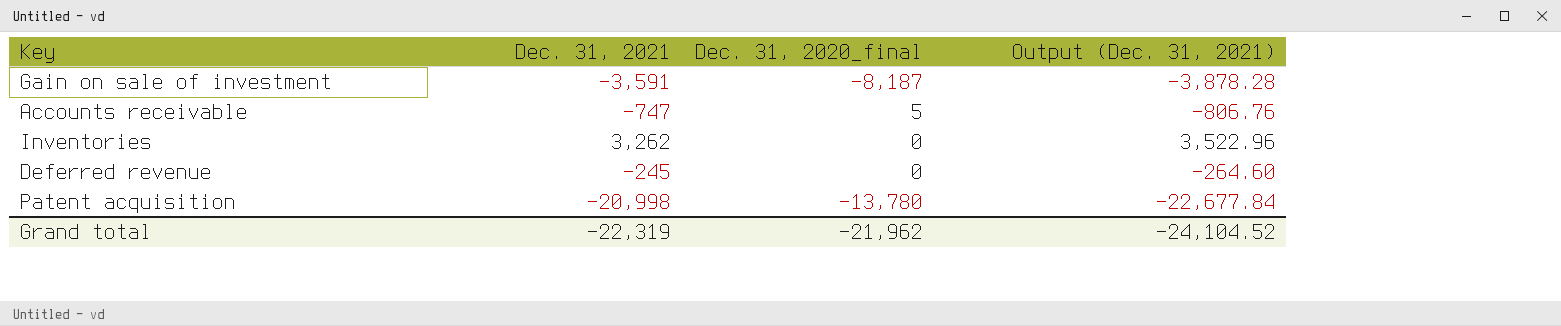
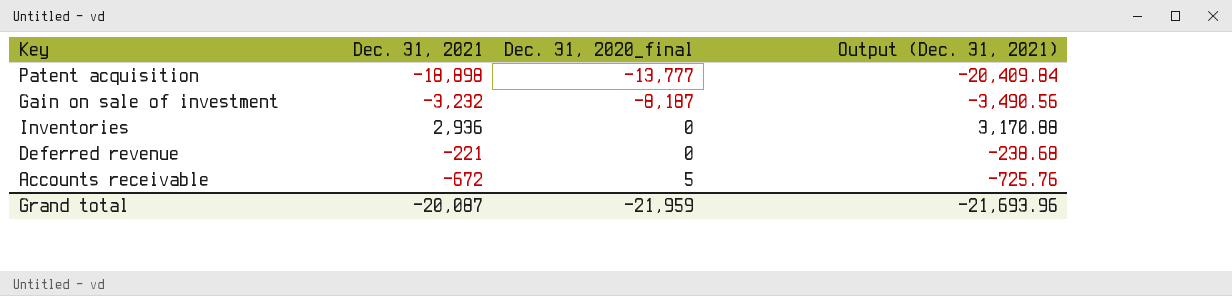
row order: none -> Dec. 31, 2020_final ascending
Patent acquisition | Dec. 31, 2021: -20,998 -> -18,898
Patent acquisition | Dec. 31, 2020_final: -13,780 -> -13,777
Patent acquisition | Output (Dec. 31, 2021): -22,677.84 -> -20,409.84
Gain on sale of investment | Dec. 31, 2021: -3,591 -> -3,232
Gain on sale of investment | Output (Dec. 31, 2021): -3,878.28 -> -3,490.56
Inventories | Dec. 31, 2021: 3,262 -> 2,936
Inventories | Output (Dec. 31, 2021): 3,522.96 -> 3,170.88
Deferred revenue | Dec. 31, 2021: -245 -> -221
Deferred revenue | Output (Dec. 31, 2021): -264.60 -> -238.68
Accounts receivable | Dec. 31, 2021: -747 -> -672
Accounts receivable | Output (Dec. 31, 2021): -806.76 -> -725.76
Grand total | Dec. 31, 2021: -22,319 -> -20,087
Grand total | Dec. 31, 2020_final: -21,962 -> -21,959
Grand total | Output (Dec. 31, 2021): -24,104.52 -> -21,693.96

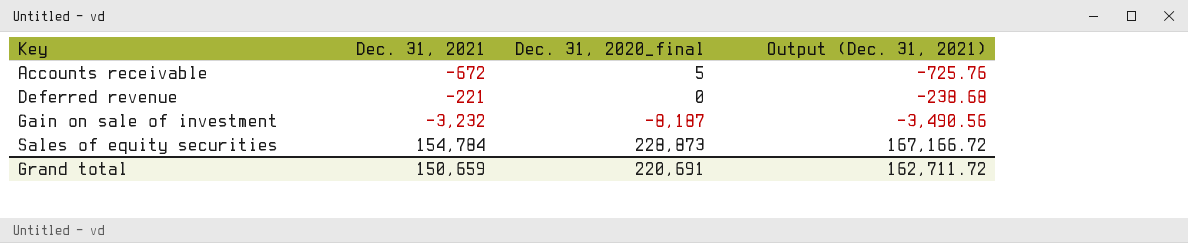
row order: Dec. 31, 2020_final ascending -> Key ascending
row Patent acquisition: -18,898 | -13,777 | -20,409.84 -> none
row Inventories: 2,936 | 0 | 3,170.88 -> none
row Sales of equity securities: none -> 154,784 | 228,873 | 167,166.72
Grand total | Dec. 31, 2021: -20,087 -> 150,659
Grand total | Dec. 31, 2020_final: -21,959 -> 220,691
Grand total | Output (Dec. 31, 2021): -21,693.96 -> 162,711.72

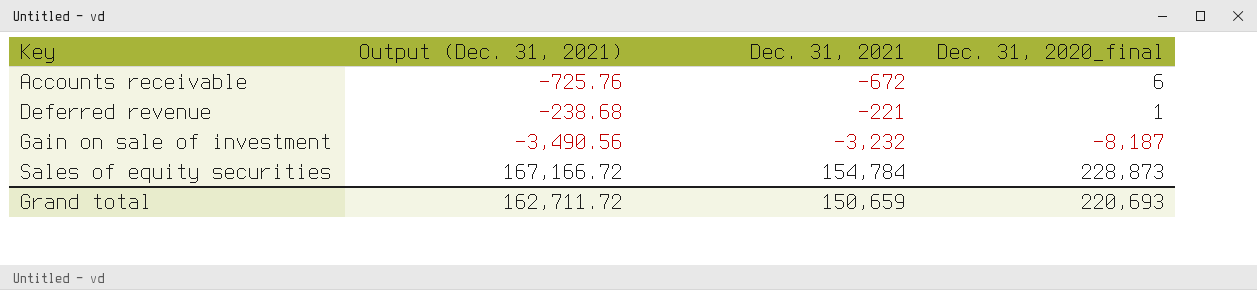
column Output (Dec. 31, 2021) | position: 4 -> 2
Accounts receivable | Dec. 31, 2020_final: 5 -> 6
Deferred revenue | Dec. 31, 2020_final: 0 -> 1
Grand total | Dec. 31, 2020_final: 220,691 -> 220,693

